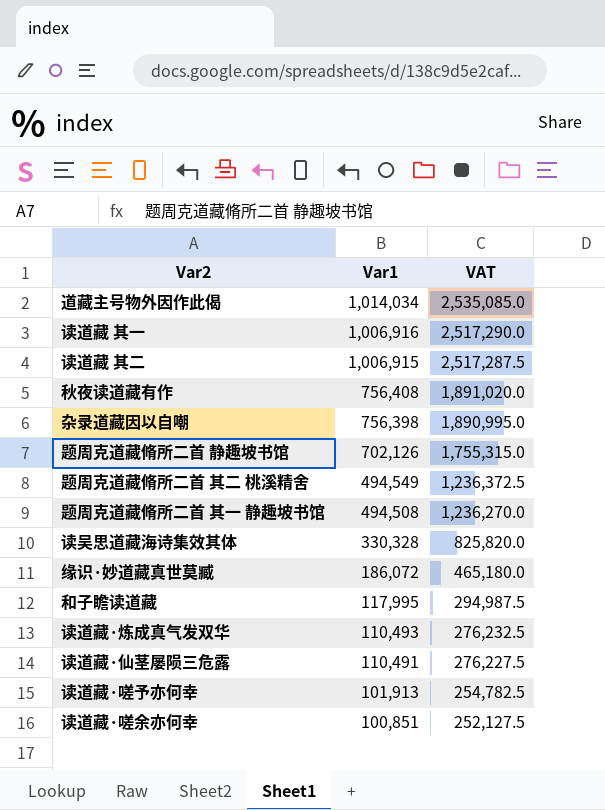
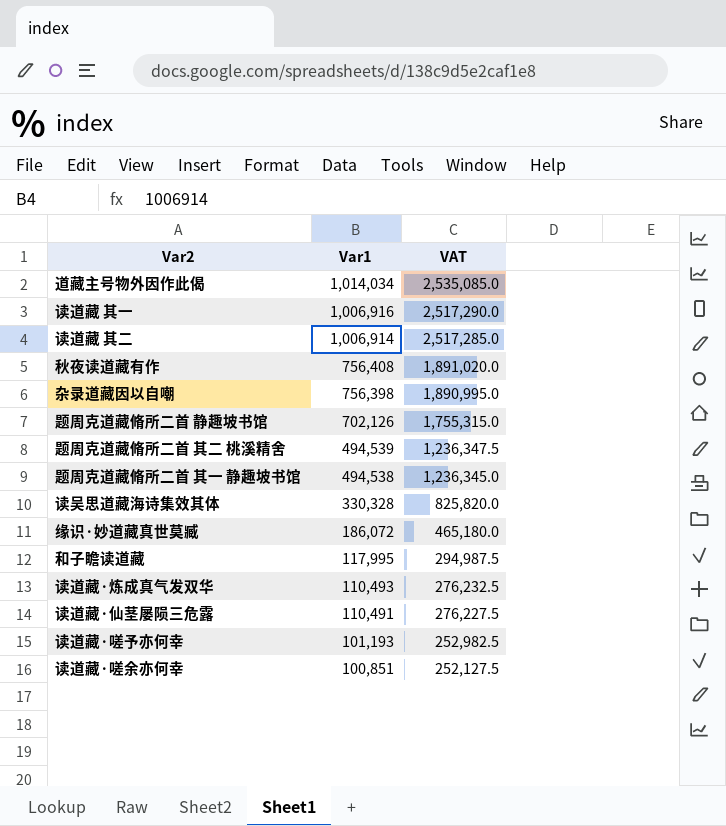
读道藏 其二 | Var1: 1,006,915 -> 1,006,914
读道藏 其二 | VAT: 2,517,287.5 -> 2,517,285.0
题周克道藏脩所二首 其二 桃溪精舍 | Var1: 494,549 -> 494,539
题周克道藏脩所二首 其二 桃溪精舍 | VAT: 1,236,372.5 -> 1,236,347.5
题周克道藏脩所二首 其一 静趣坡书馆 | Var1: 494,508 -> 494,538
题周克道藏脩所二首 其一 静趣坡书馆 | VAT: 1,236,270.0 -> 1,236,345.0
读道藏·嗟予亦何幸 | Var1: 101,913 -> 101,193
读道藏·嗟予亦何幸 | VAT: 254,782.5 -> 252,982.5

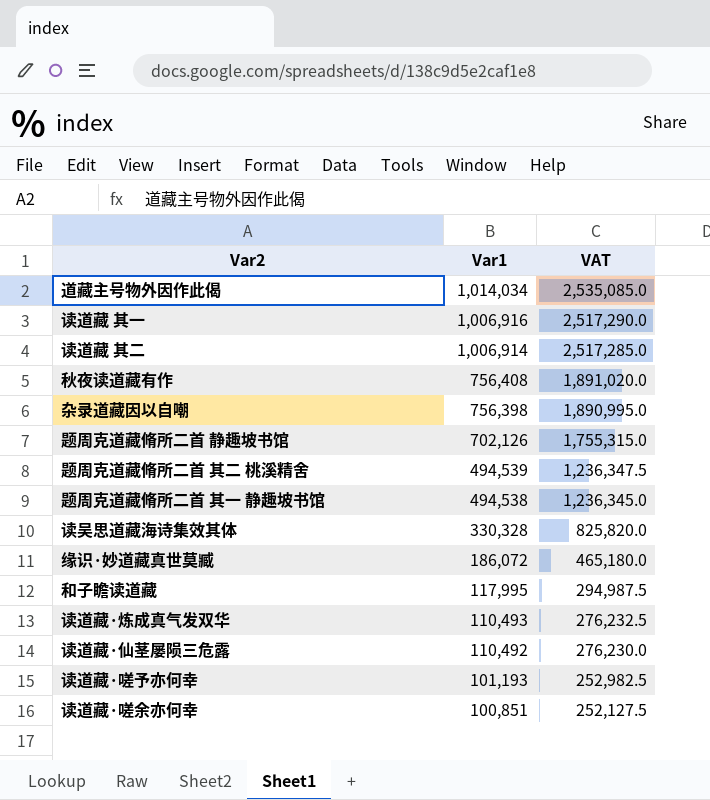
读道藏·仙茎屡陨三危露 | Var1: 110,491 -> 110,492
读道藏·仙茎屡陨三危露 | VAT: 276,227.5 -> 276,230.0

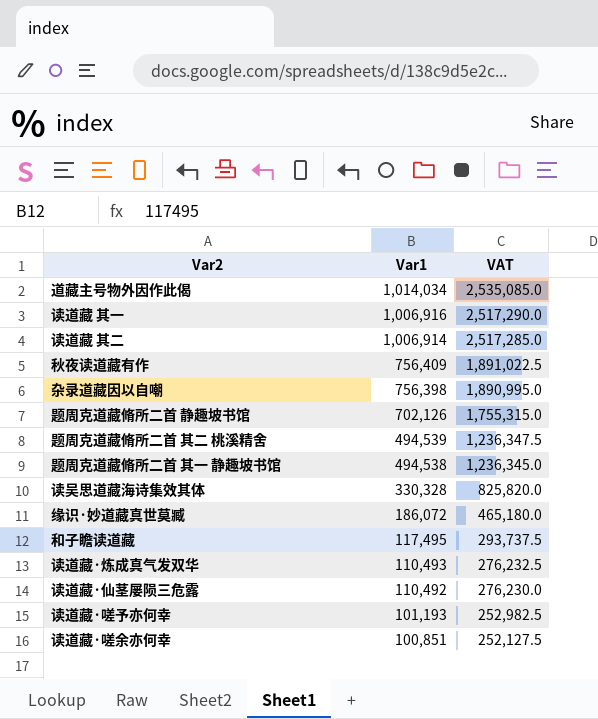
秋夜读道藏有作 | Var1: 756,408 -> 756,409
秋夜读道藏有作 | VAT: 1,891,020.0 -> 1,891,022.5
和子瞻读道藏 | Var1: 117,995 -> 117,495
和子瞻读道藏 | VAT: 294,987.5 -> 293,737.5

